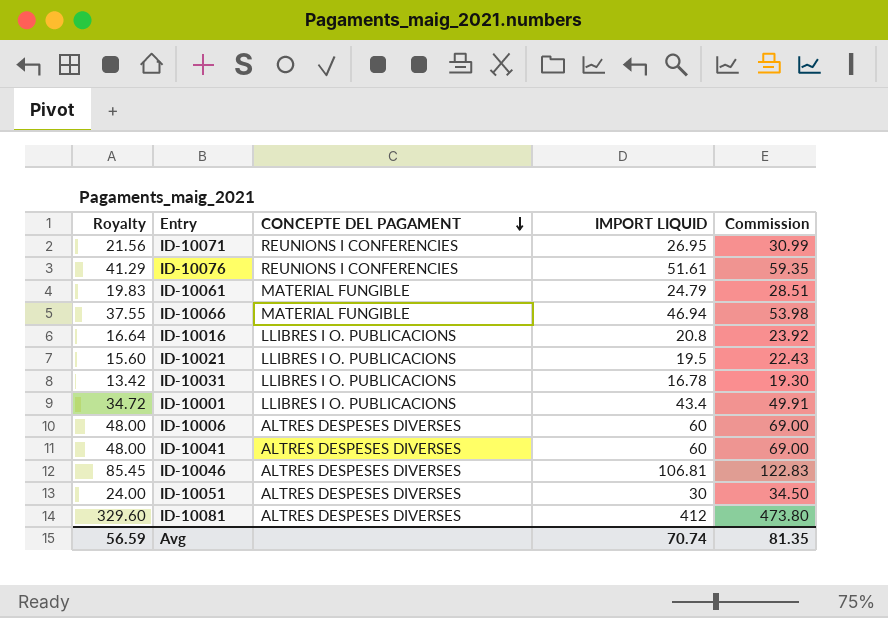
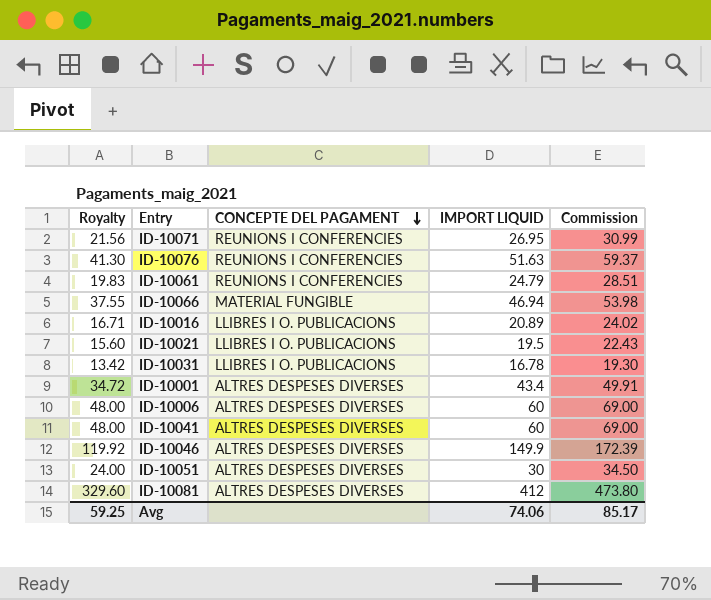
ID-10076 | Royalty: 41.29 -> 41.30
ID-10076 | IMPORT LIQUID: 51.61 -> 51.63
ID-10076 | Commission: 59.35 -> 59.37
ID-10061 | CONCEPTE DEL PAGAMENT: MATERIAL FUNGIBLE -> REUNIONS I CONFERENCIES
ID-10016 | Royalty: 16.64 -> 16.71
ID-10016 | IMPORT LIQUID: 20.8 -> 20.89
ID-10016 | Commission: 23.92 -> 24.02
ID-10001 | CONCEPTE DEL PAGAMENT: LLIBRES I O. PUBLICACIONS -> ALTRES DESPESES DIVERSES
ID-10046 | Royalty: 85.45 -> 119.92
ID-10046 | IMPORT LIQUID: 106.81 -> 149.9
ID-10046 | Commission: 122.83 -> 172.39
Avg | Royalty: 56.59 -> 59.25
Avg | IMPORT LIQUID: 70.74 -> 74.06
Avg | Commission: 81.35 -> 85.17

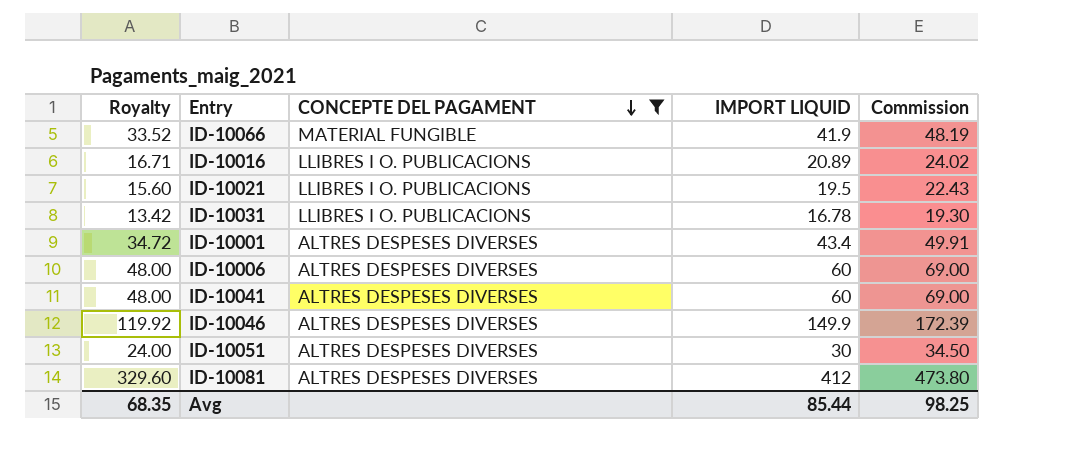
filter: none -> CONCEPTE DEL PAGAMENT != REUNIONS I CONFERENCIES
ID-10066 | Royalty: 37.55 -> 33.52
ID-10066 | IMPORT LIQUID: 46.94 -> 41.9
ID-10066 | Commission: 53.98 -> 48.19
Avg | Royalty: 59.25 -> 68.35
Avg | IMPORT LIQUID: 74.06 -> 85.44
Avg | Commission: 85.17 -> 98.25

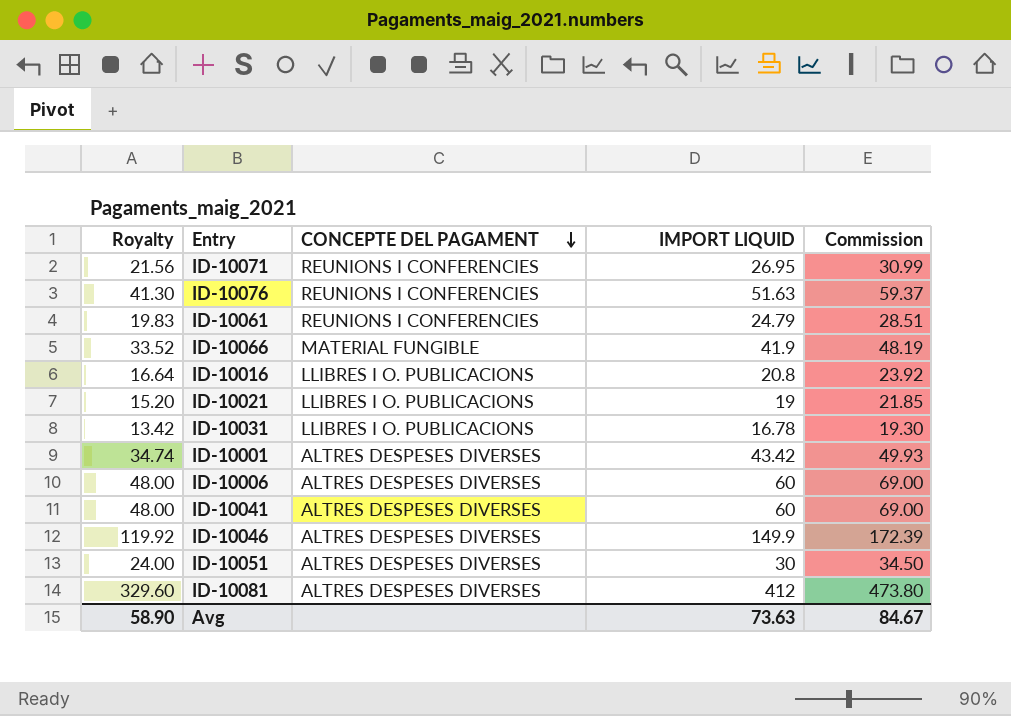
filter: CONCEPTE DEL PAGAMENT != REUNIONS I CONFERENCIES -> none
ID-10016 | Royalty: 16.71 -> 16.64
ID-10016 | IMPORT LIQUID: 20.89 -> 20.8
ID-10016 | Commission: 24.02 -> 23.92
ID-10021 | Royalty: 15.60 -> 15.20
ID-10021 | IMPORT LIQUID: 19.5 -> 19
ID-10021 | Commission: 22.43 -> 21.85
ID-10001 | Royalty: 34.72 -> 34.74
ID-10001 | IMPORT LIQUID: 43.4 -> 43.42
ID-10001 | Commission: 49.91 -> 49.93
Avg | Royalty: 68.35 -> 58.90
Avg | IMPORT LIQUID: 85.44 -> 73.63
Avg | Commission: 98.25 -> 84.67

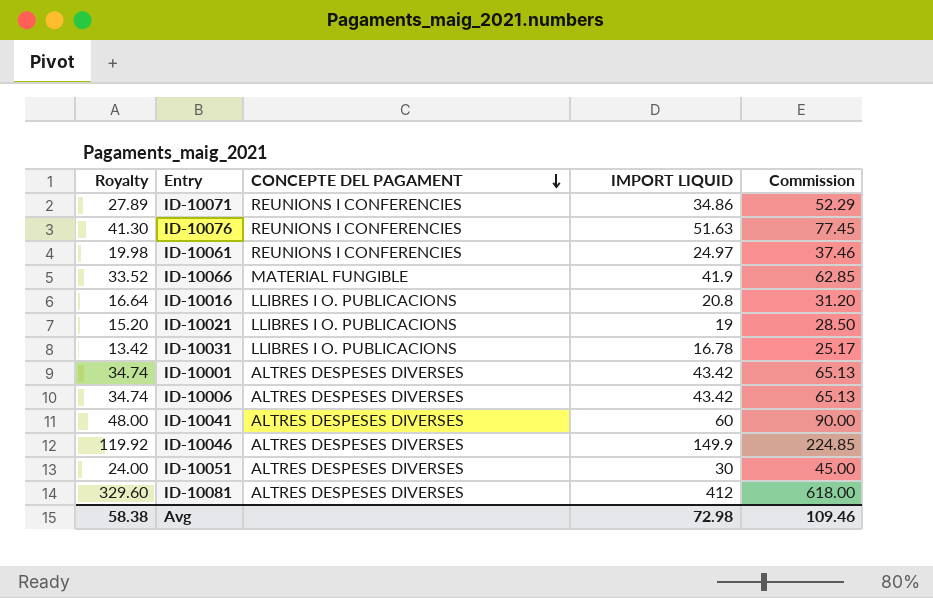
column Commission | formula: [IMPORT LIQUID] * 1.15 -> [IMPORT LIQUID] * 1.5
ID-10071 | Royalty: 21.56 -> 27.89
ID-10071 | IMPORT LIQUID: 26.95 -> 34.86
ID-10061 | Royalty: 19.83 -> 19.98
ID-10061 | IMPORT LIQUID: 24.79 -> 24.97
ID-10006 | Royalty: 48.00 -> 34.74
ID-10006 | IMPORT LIQUID: 60 -> 43.42
Avg | Royalty: 58.90 -> 58.38
Avg | IMPORT LIQUID: 73.63 -> 72.98
Avg | Commission: 84.67 -> 109.46

